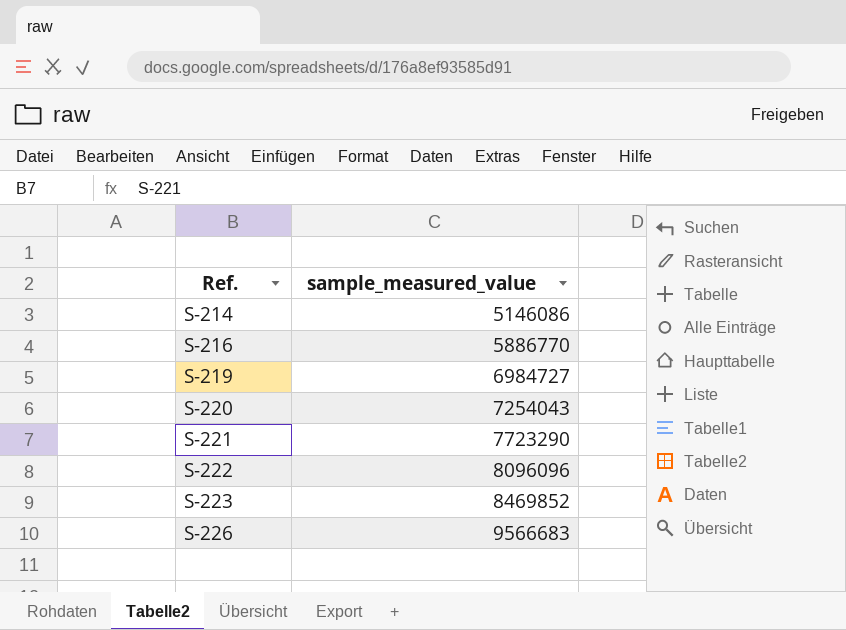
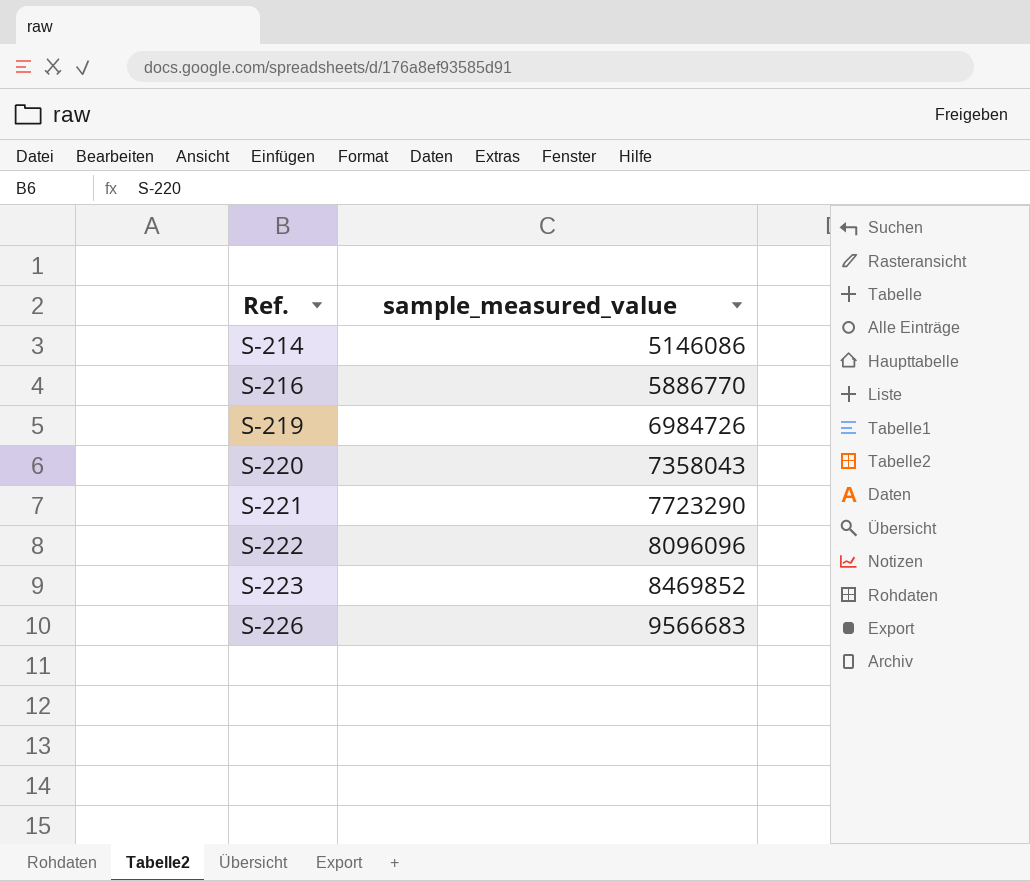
S-219 | sample_measured_value: 6984727 -> 6984726
S-220 | sample_measured_value: 7254043 -> 7358043

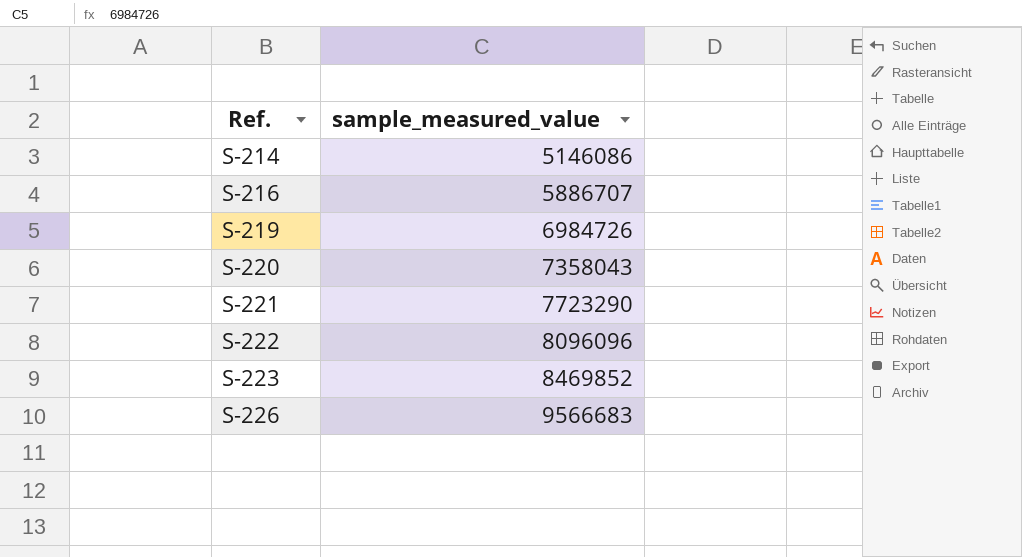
S-216 | sample_measured_value: 5886770 -> 5886707

